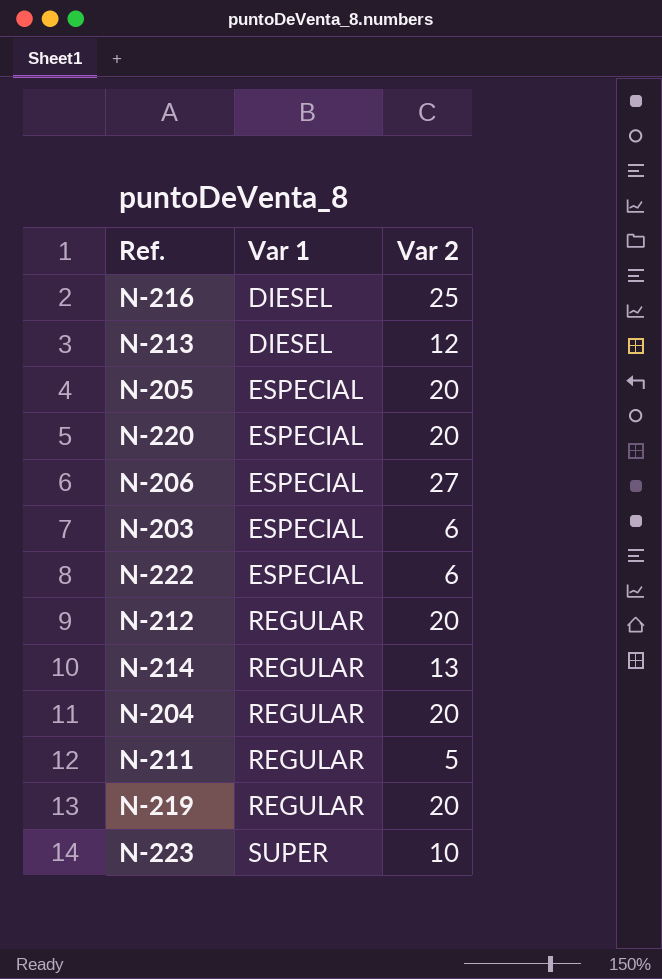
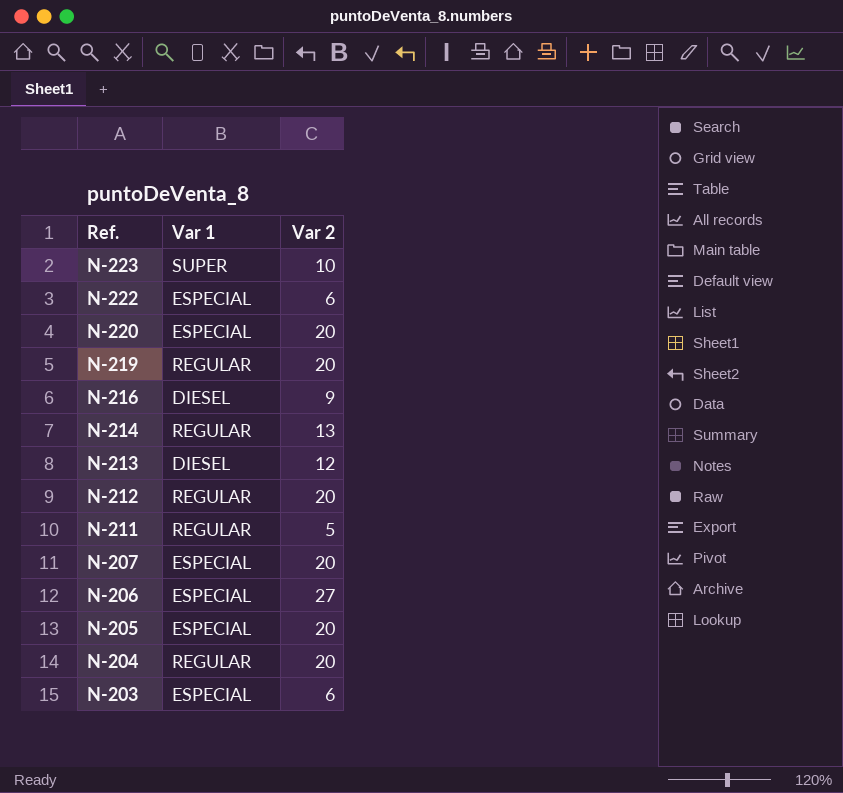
row order: Var 1 ascending -> Ref. descending
N-216 | Var 2: 25 -> 9
row N-207: none -> ESPECIAL | 20

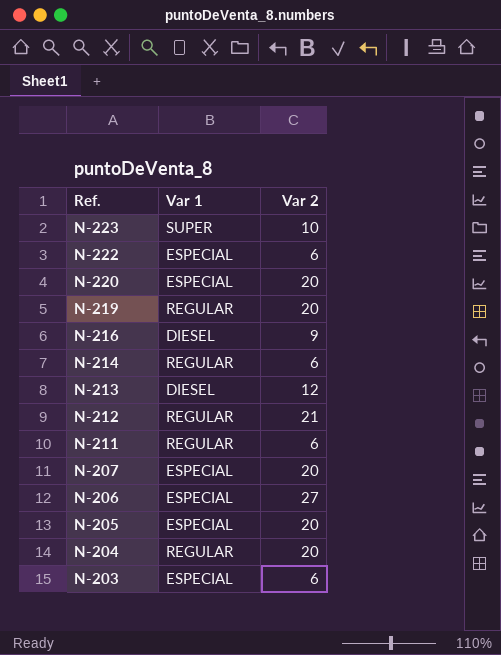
N-214 | Var 2: 13 -> 6
N-212 | Var 2: 20 -> 21
N-211 | Var 2: 5 -> 6

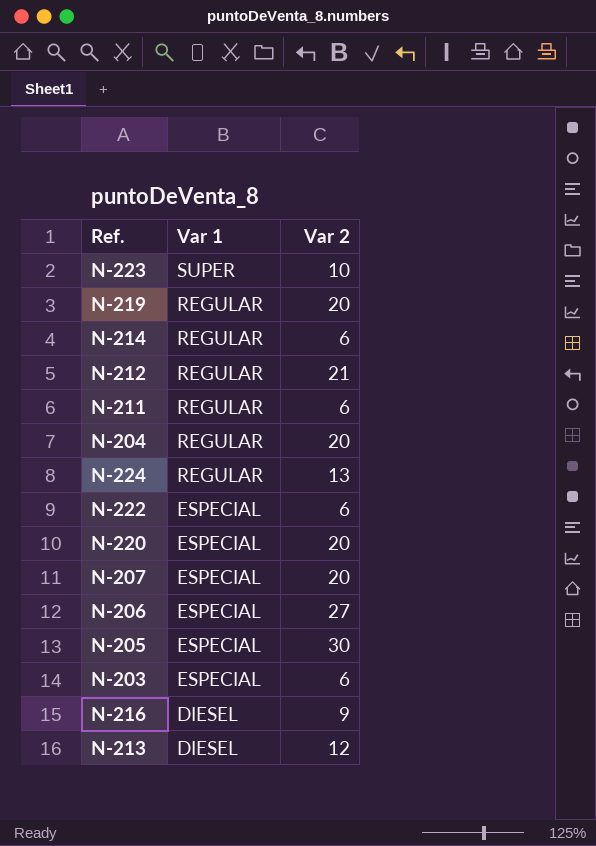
row order: Ref. descending -> Var 1 descending
row N-224: none -> REGULAR | 13
N-205 | Var 2: 20 -> 30

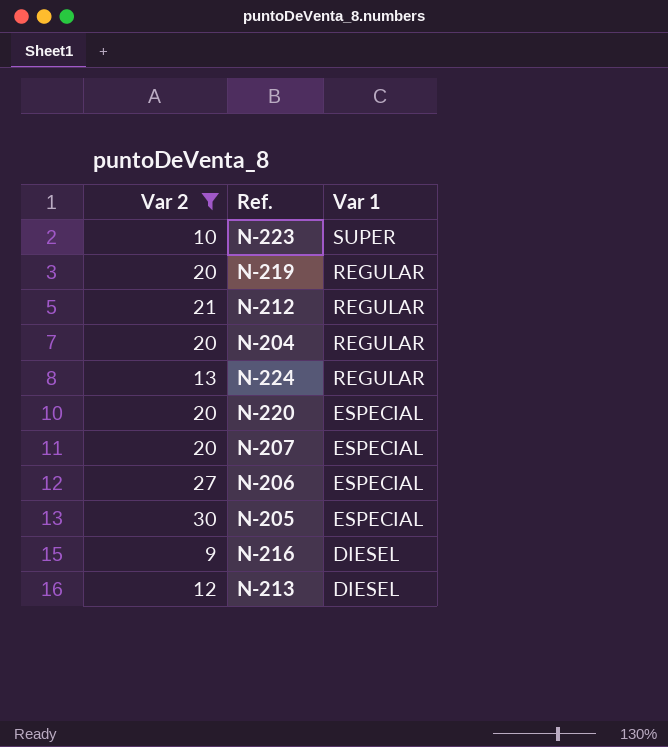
filter: none -> Var 2 != 6
column Var 2 | position: 3 -> 1

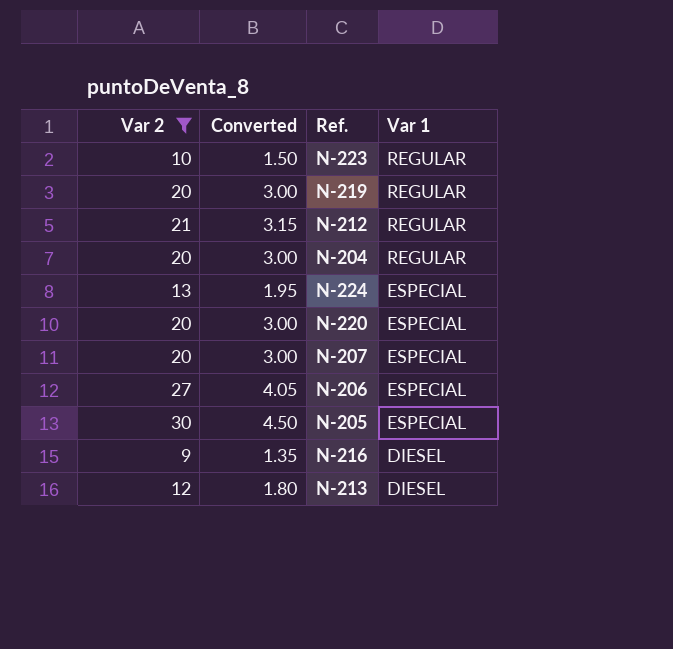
column Converted | formula: none -> [Var 2] * 0.15
N-223 | Var 1: SUPER -> REGULAR
N-224 | Var 1: REGULAR -> ESPECIAL

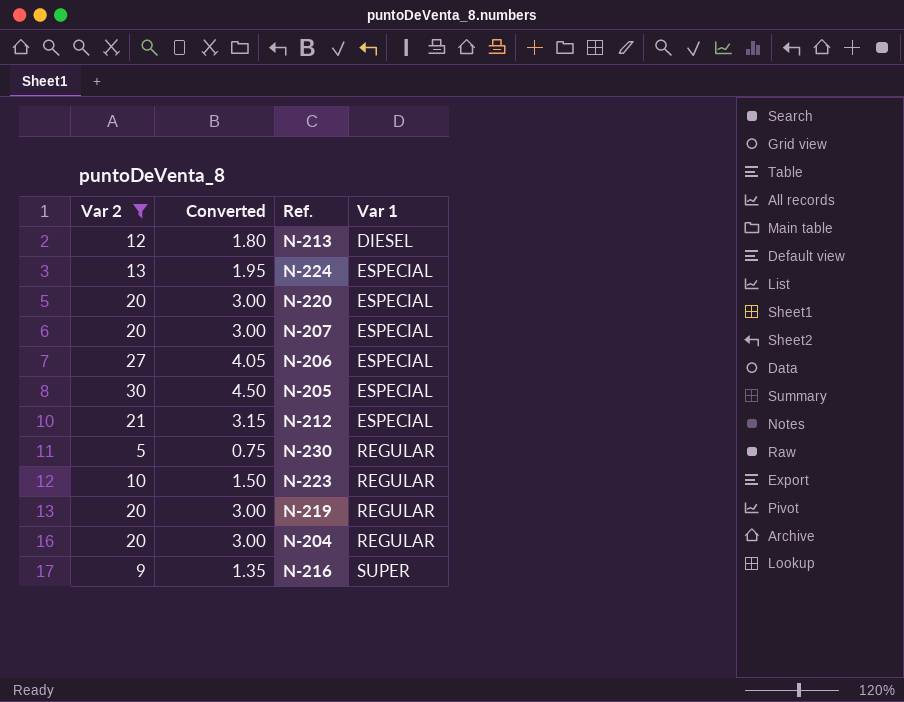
row order: Var 1 descending -> Var 1 ascending
N-212 | Var 1: REGULAR -> ESPECIAL
row N-230: none -> 5 | 0.75 | REGULAR
N-216 | Var 1: DIESEL -> SUPER

